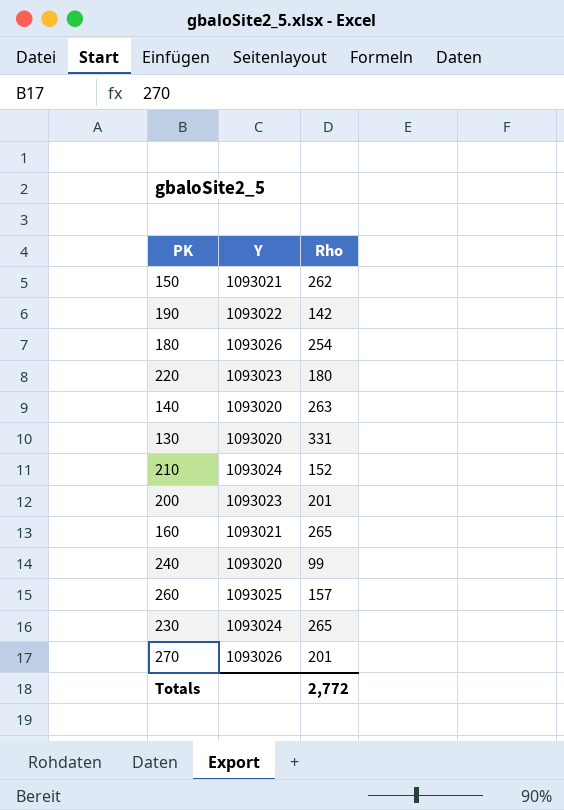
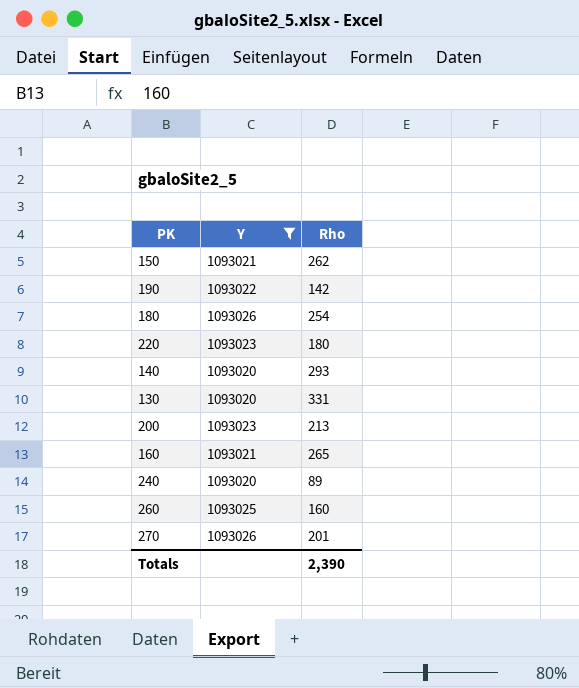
filter: none -> Y != 1093024
140 | Rho: 263 -> 293
200 | Rho: 201 -> 213
240 | Rho: 99 -> 89
260 | Rho: 157 -> 160
Totals | Rho: 2,772 -> 2,390

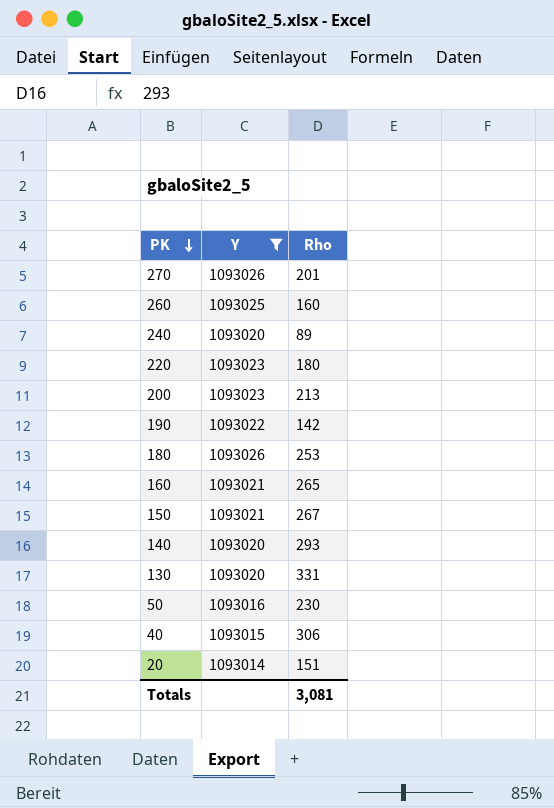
row order: none -> PK descending
180 | Rho: 254 -> 253
150 | Rho: 262 -> 267
row 50: none -> 1093016 | 230
row 40: none -> 1093015 | 306
row 20: none -> 1093014 | 151
Totals | Rho: 2,390 -> 3,081

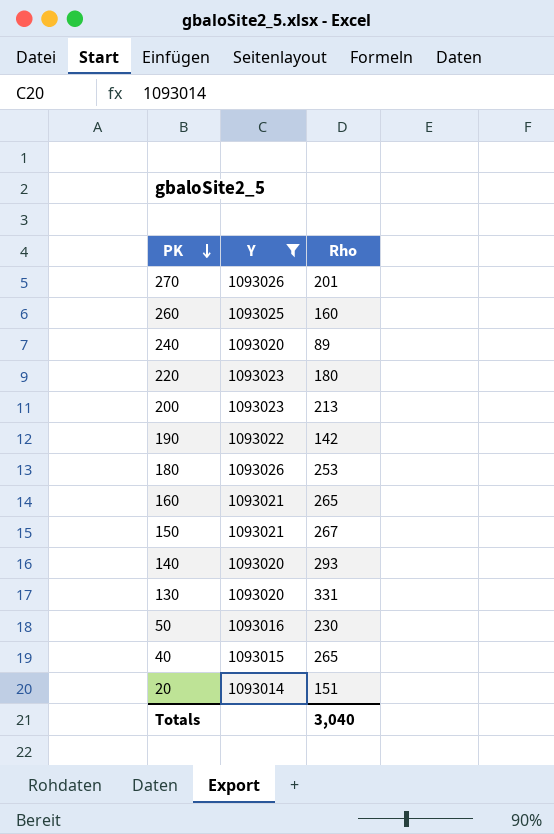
40 | Rho: 306 -> 265
Totals | Rho: 3,081 -> 3,040

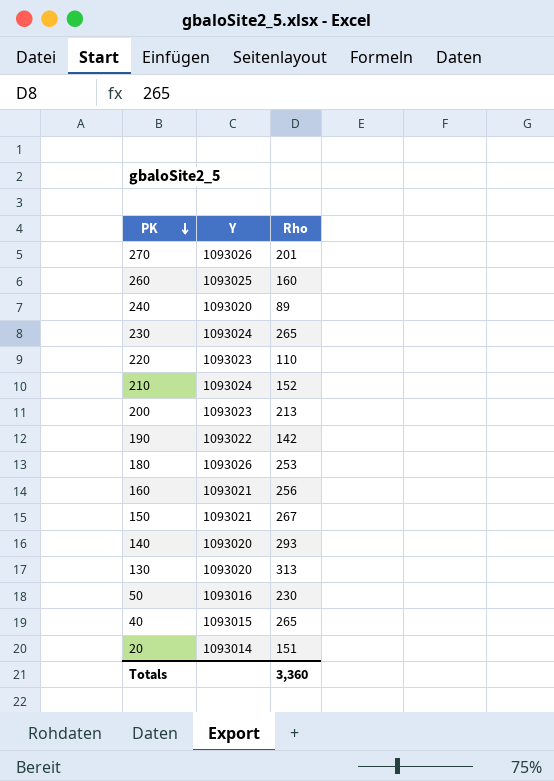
filter: Y != 1093024 -> none
220 | Rho: 180 -> 110
160 | Rho: 265 -> 256
130 | Rho: 331 -> 313
Totals | Rho: 3,040 -> 3,360

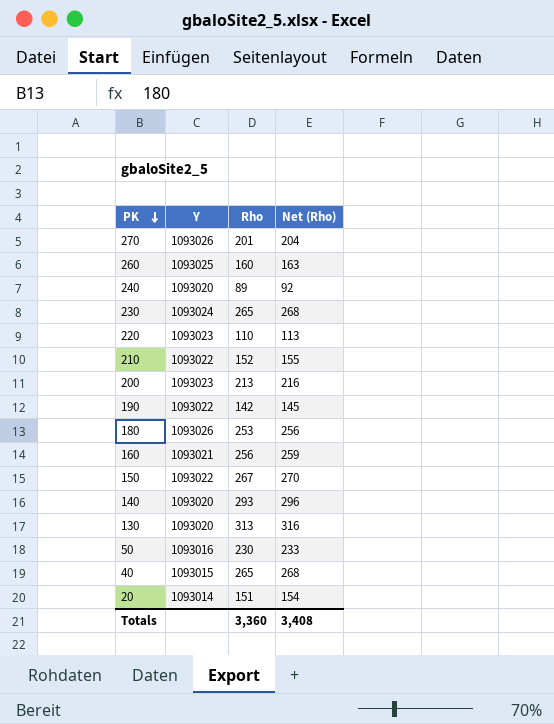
column Net (Rho) | formula: none -> [Rho] + 3
210 | Y: 1093024 -> 1093022
150 | Y: 1093021 -> 1093022

